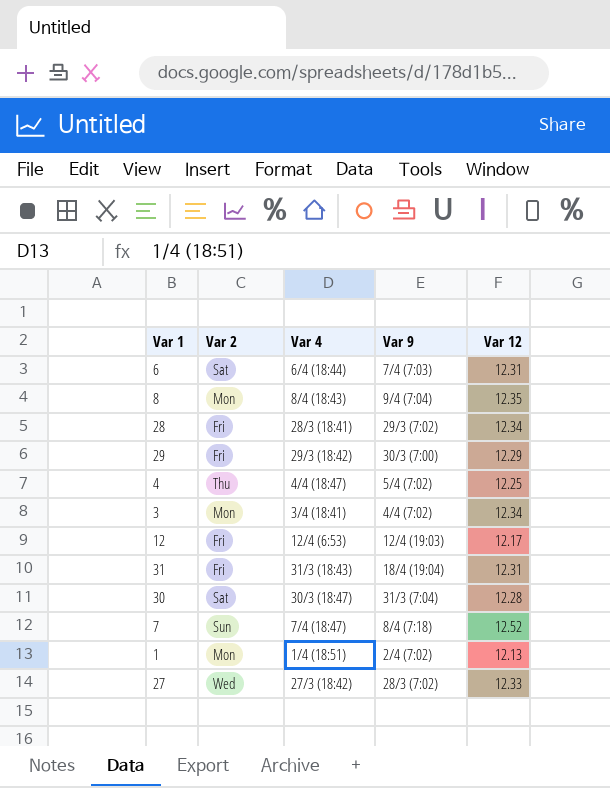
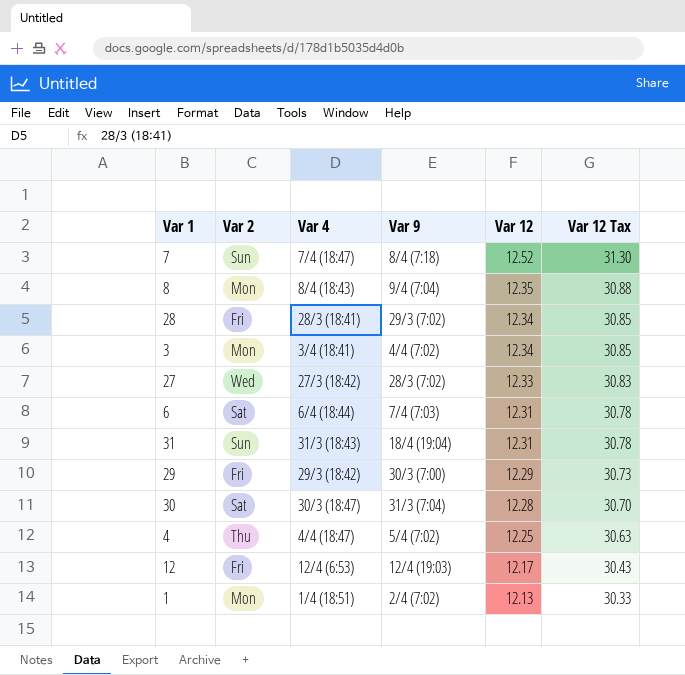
row order: none -> Var 12 descending
column Var 12 Tax | formula: none -> [Var 12] * 2.5
31 | Var 2: Fri -> Sun

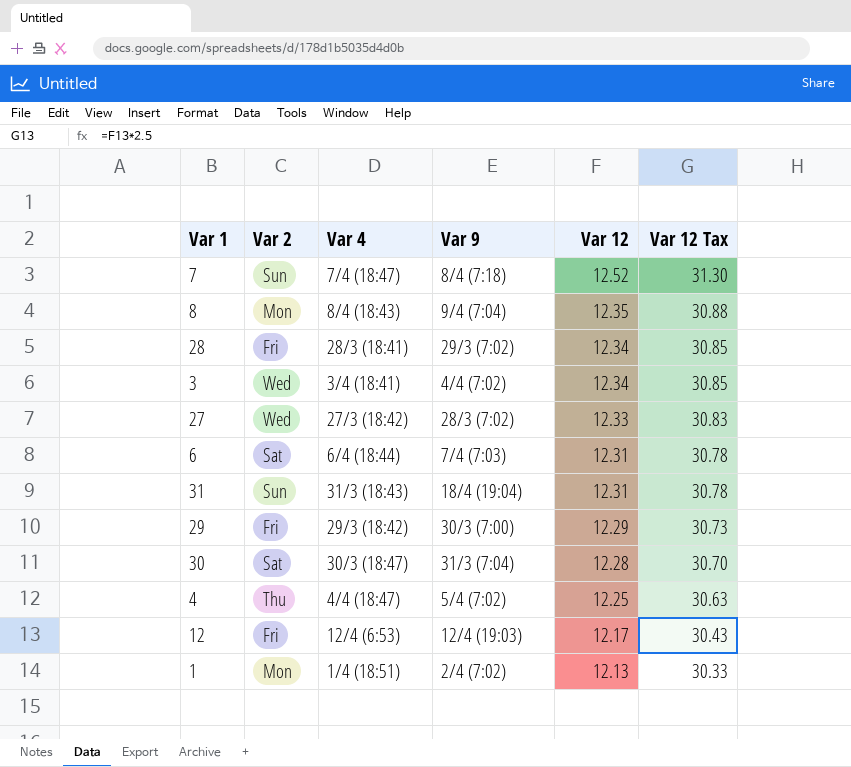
3 | Var 2: Mon -> Wed

